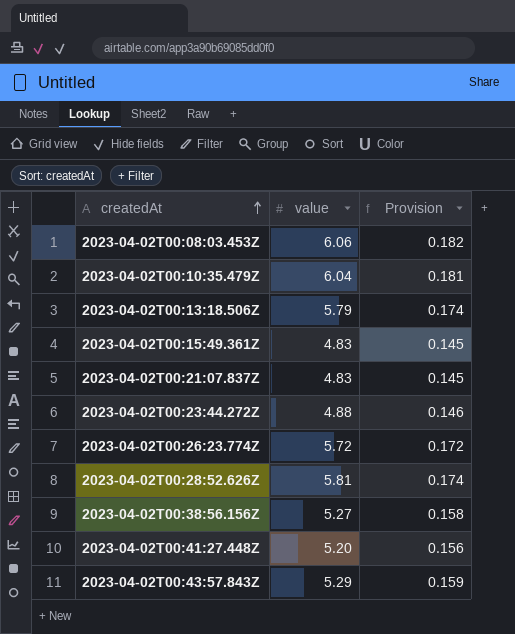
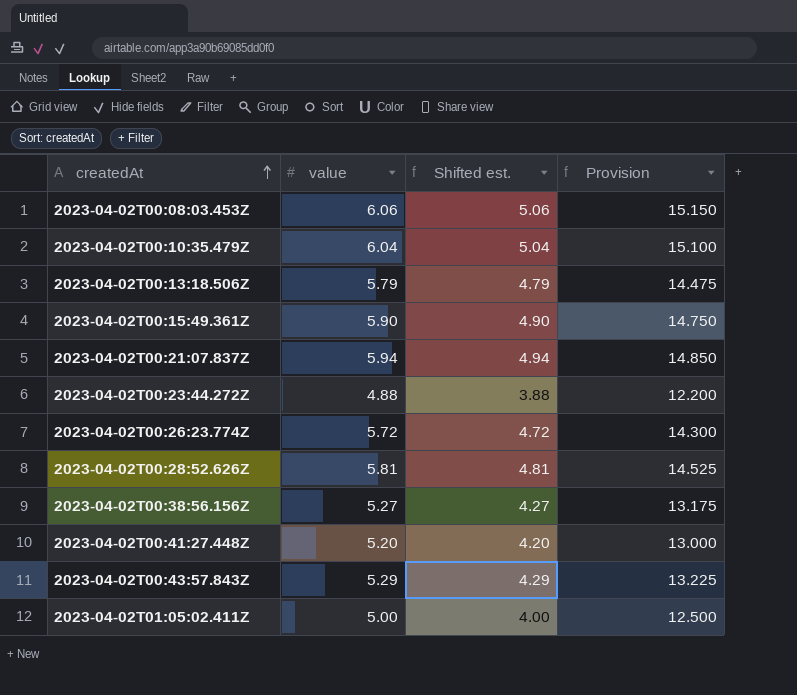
column Shifted est. | formula: none -> [value] - 1
column Provision | formula: [value] * 0.03 -> [value] * 2.5
2023-04-02T00:15:49.361Z | value: 4.83 -> 5.90
2023-04-02T00:21:07.837Z | value: 4.83 -> 5.94
row 2023-04-02T01:05:02.411Z: none -> 5.00 | 4.00 | 12.500

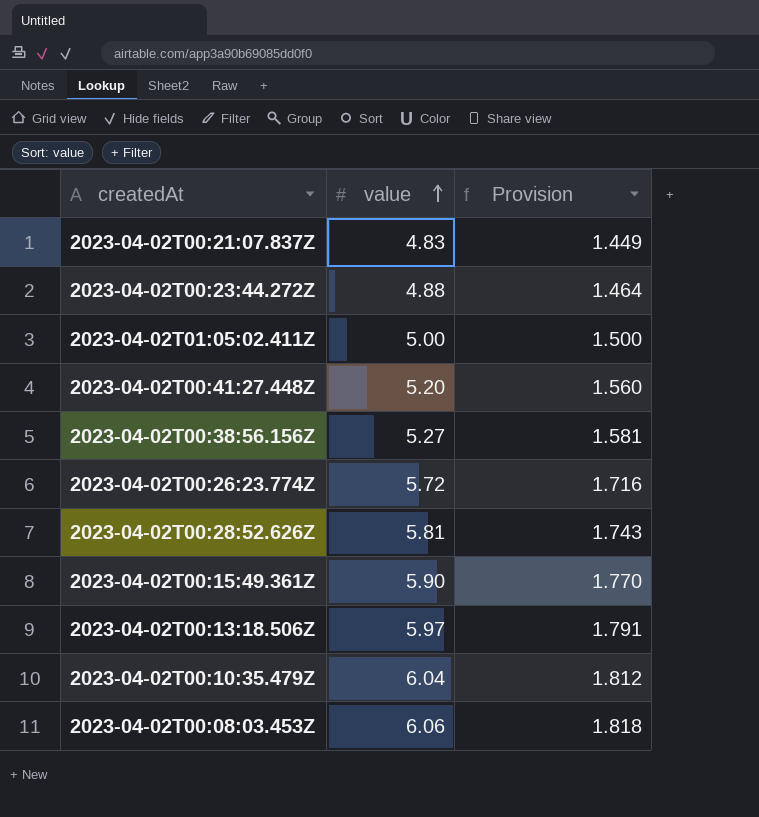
row order: createdAt ascending -> value ascending
column Shifted est. | formula: [value] - 1 -> none
column Provision | formula: [value] * 2.5 -> [value] * 0.3
row 2023-04-02T00:43:57.843Z: 5.29 | 4.29 | 13.225 -> none
2023-04-02T00:21:07.837Z | value: 5.94 -> 4.83
2023-04-02T00:13:18.506Z | value: 5.79 -> 5.97

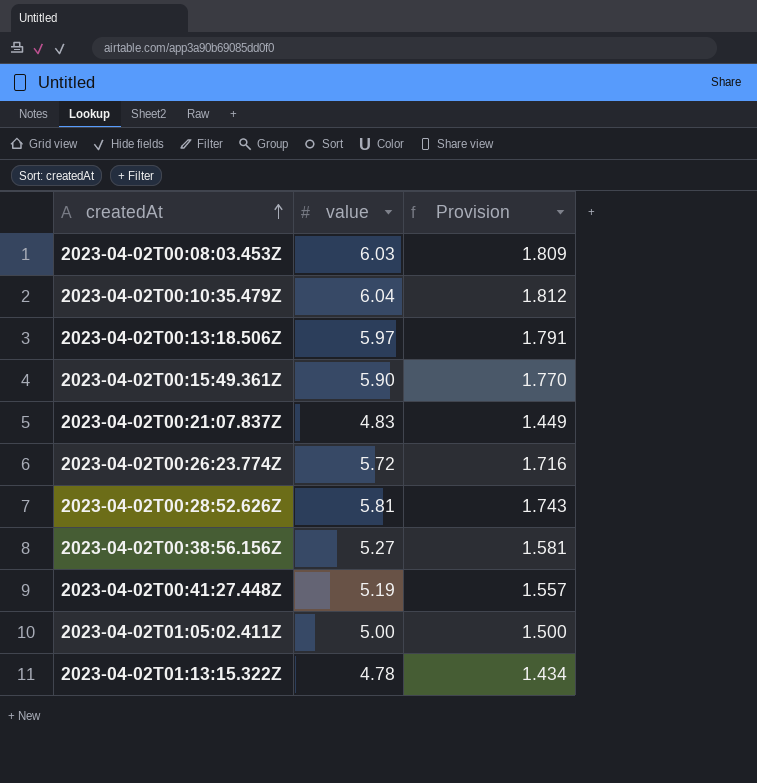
row order: value ascending -> createdAt ascending
row 2023-04-02T00:23:44.272Z: 4.88 | 1.464 -> none
2023-04-02T00:08:03.453Z | value: 6.06 -> 6.03
2023-04-02T00:08:03.453Z | Provision: 1.818 -> 1.809
2023-04-02T00:41:27.448Z | value: 5.20 -> 5.19
2023-04-02T00:41:27.448Z | Provision: 1.560 -> 1.557
row 2023-04-02T01:13:15.322Z: none -> 4.78 | 1.434

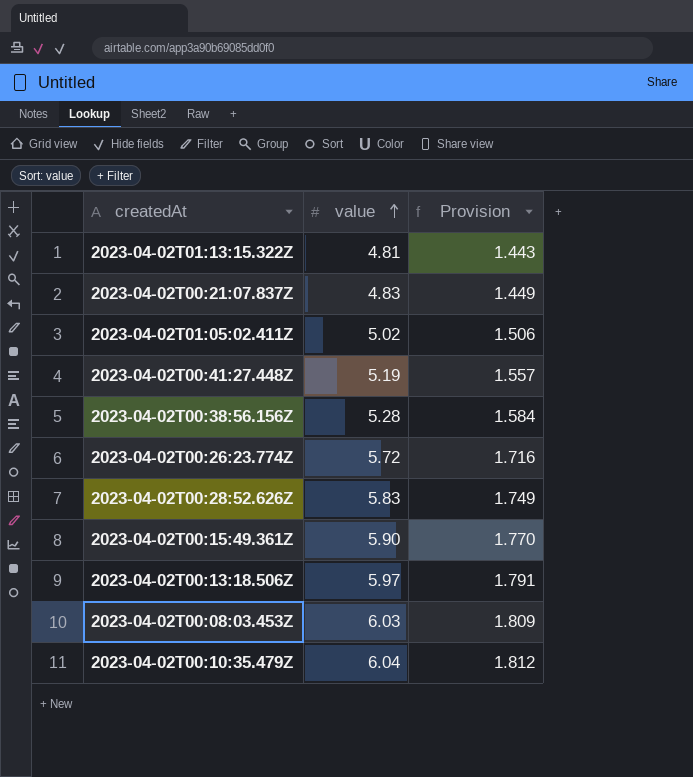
row order: createdAt ascending -> value ascending
2023-04-02T01:13:15.322Z | value: 4.78 -> 4.81
2023-04-02T01:13:15.322Z | Provision: 1.434 -> 1.443
2023-04-02T01:05:02.411Z | value: 5.00 -> 5.02
2023-04-02T01:05:02.411Z | Provision: 1.500 -> 1.506
2023-04-02T00:38:56.156Z | value: 5.27 -> 5.28
2023-04-02T00:38:56.156Z | Provision: 1.581 -> 1.584
2023-04-02T00:28:52.626Z | value: 5.81 -> 5.83
2023-04-02T00:28:52.626Z | Provision: 1.743 -> 1.749

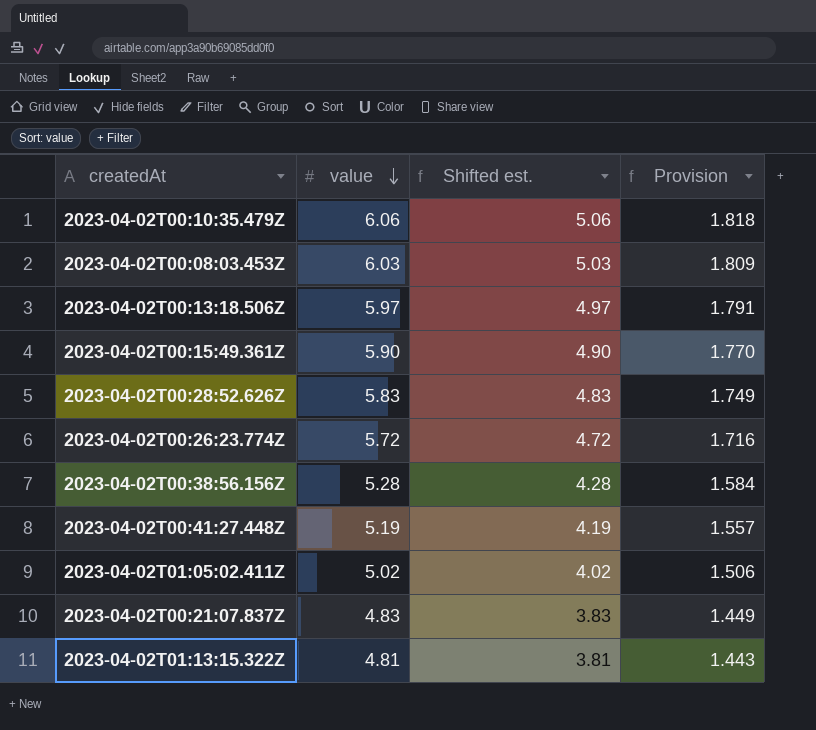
row order: value ascending -> value descending
column Shifted est. | formula: none -> [value] - 1
2023-04-02T00:10:35.479Z | value: 6.04 -> 6.06
2023-04-02T00:10:35.479Z | Provision: 1.812 -> 1.818

